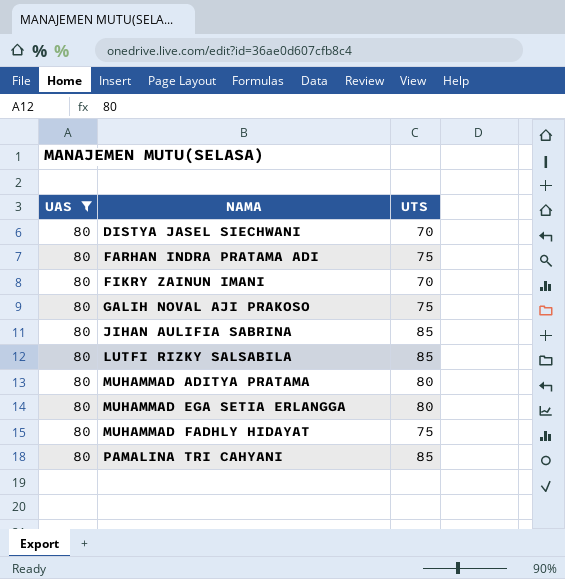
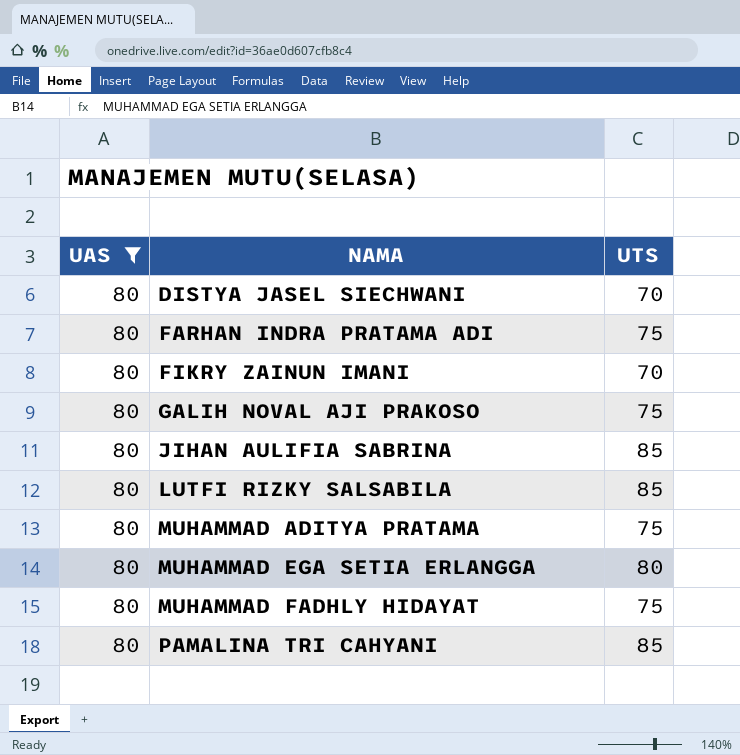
MUHAMMAD ADITYA PRATAMA | UTS: 80 -> 75

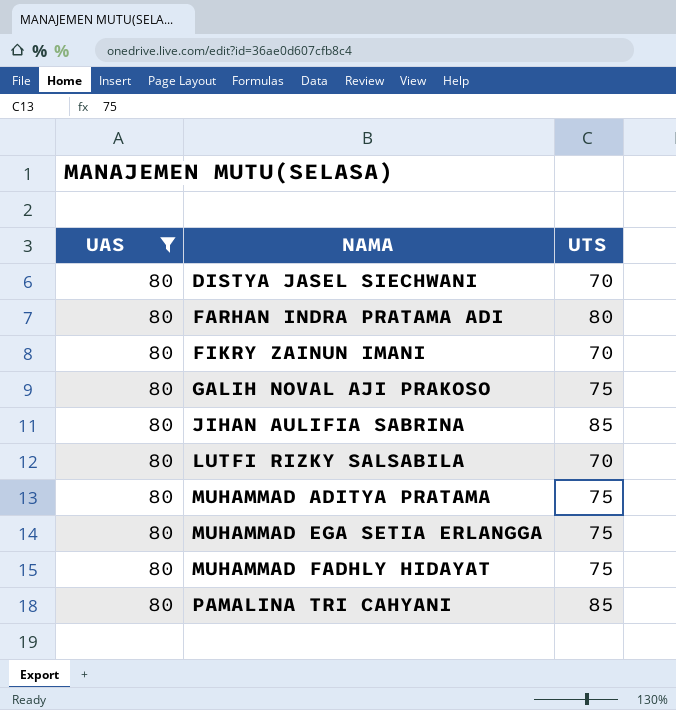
FARHAN INDRA PRATAMA ADI | UTS: 75 -> 80
LUTFI RIZKY SALSABILA | UTS: 85 -> 70
MUHAMMAD EGA SETIA ERLANGGA | UTS: 80 -> 75

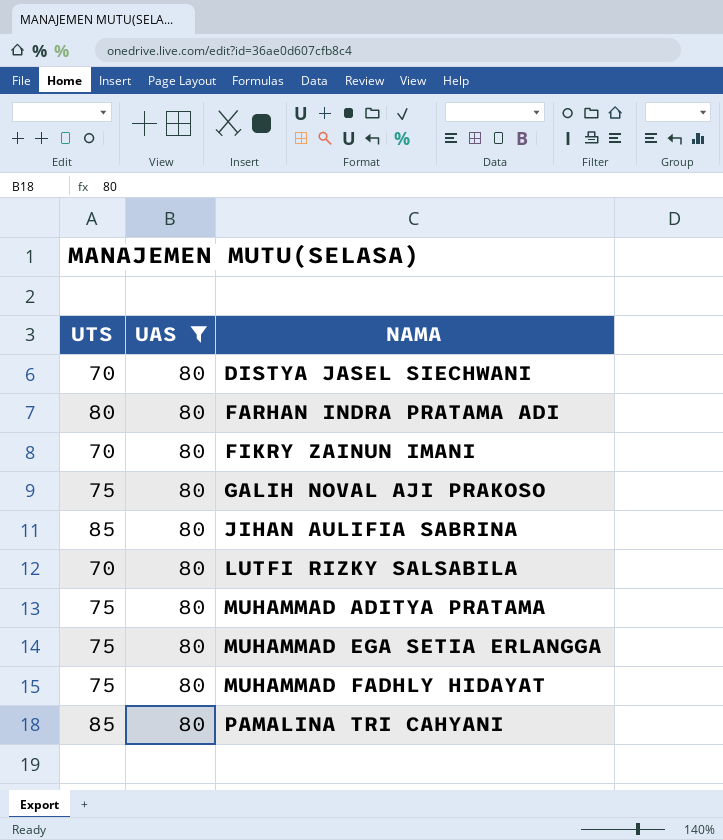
column UTS | position: 3 -> 1

